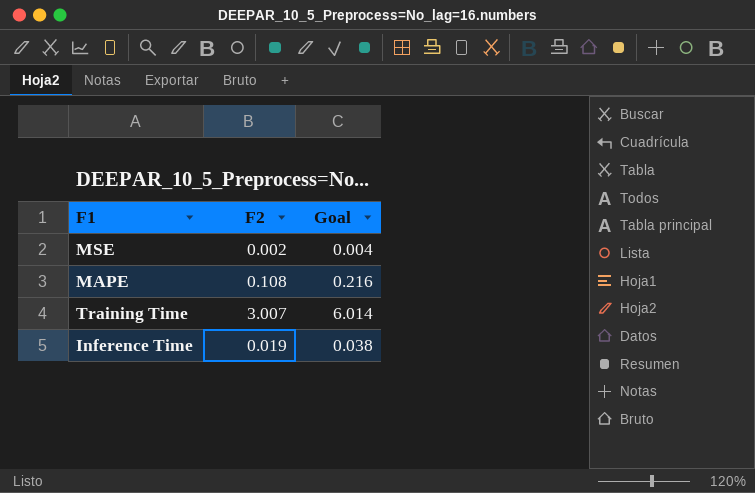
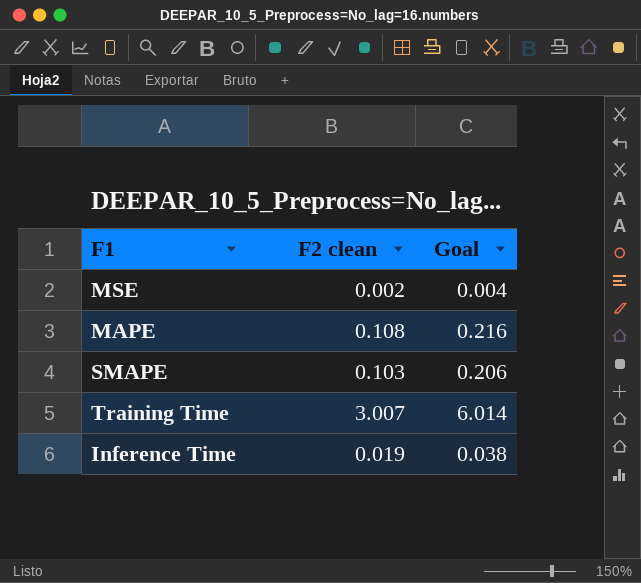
column name: F2 -> F2 clean
row SMAPE: none -> 0.103 | 0.206

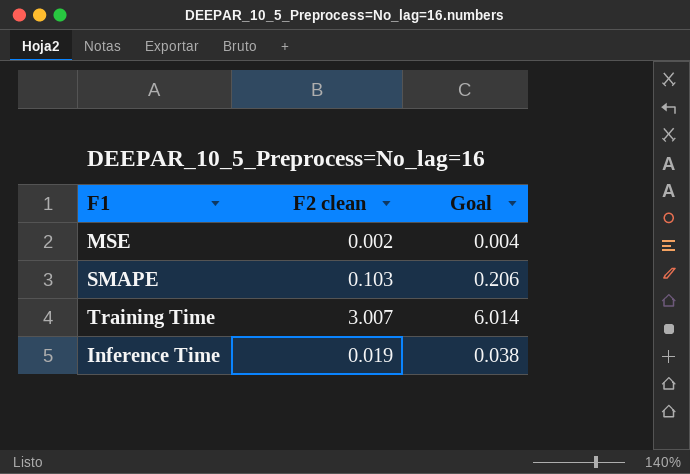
row MAPE: 0.108 | 0.216 -> none

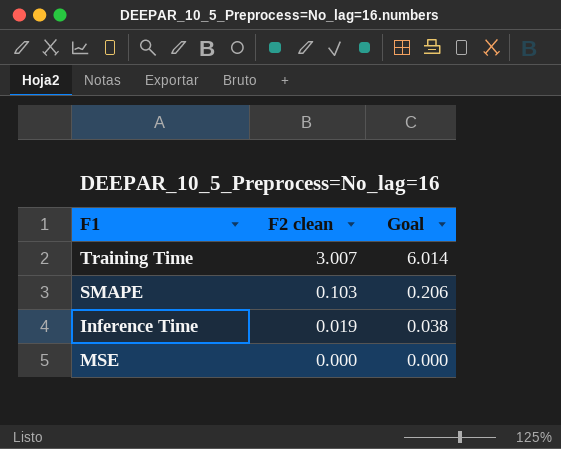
row order: none -> F2 clean descending
MSE | F2 clean: 0.002 -> 0.000
MSE | Goal: 0.004 -> 0.000

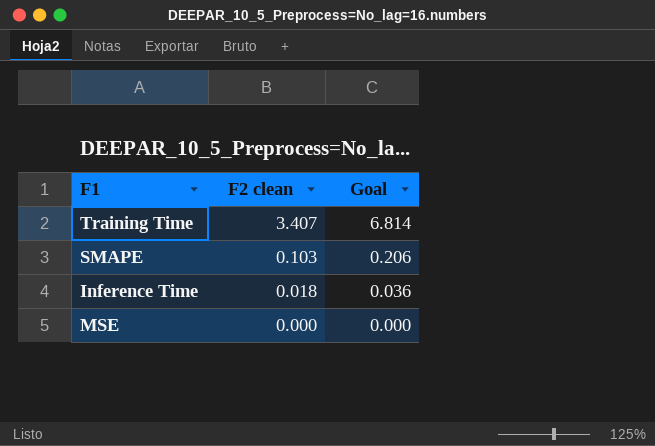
Training Time | F2 clean: 3.007 -> 3.407
Training Time | Goal: 6.014 -> 6.814
Inference Time | F2 clean: 0.019 -> 0.018
Inference Time | Goal: 0.038 -> 0.036

